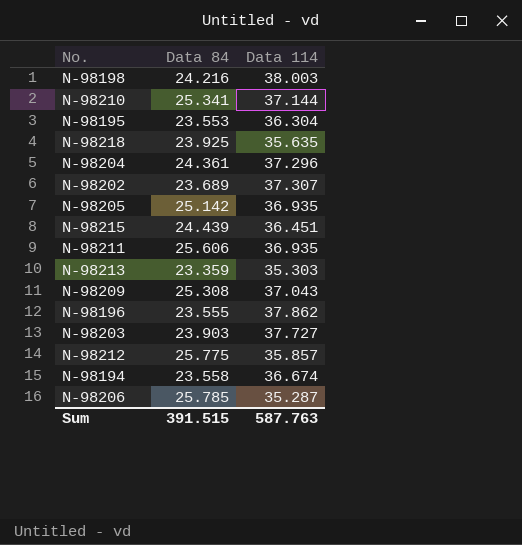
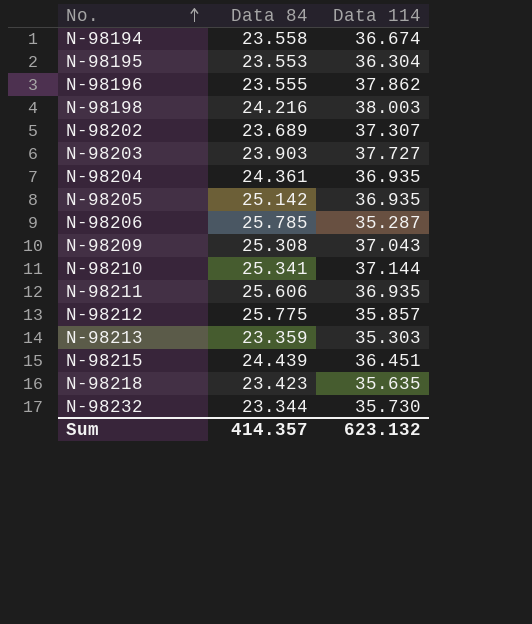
row order: none -> No. ascending
N-98204 | Data 114: 37.296 -> 36.935
N-98218 | Data 84: 23.925 -> 23.423
row N-98232: none -> 23.344 | 35.730
Sum | Data 84: 391.515 -> 414.357
Sum | Data 114: 587.763 -> 623.132

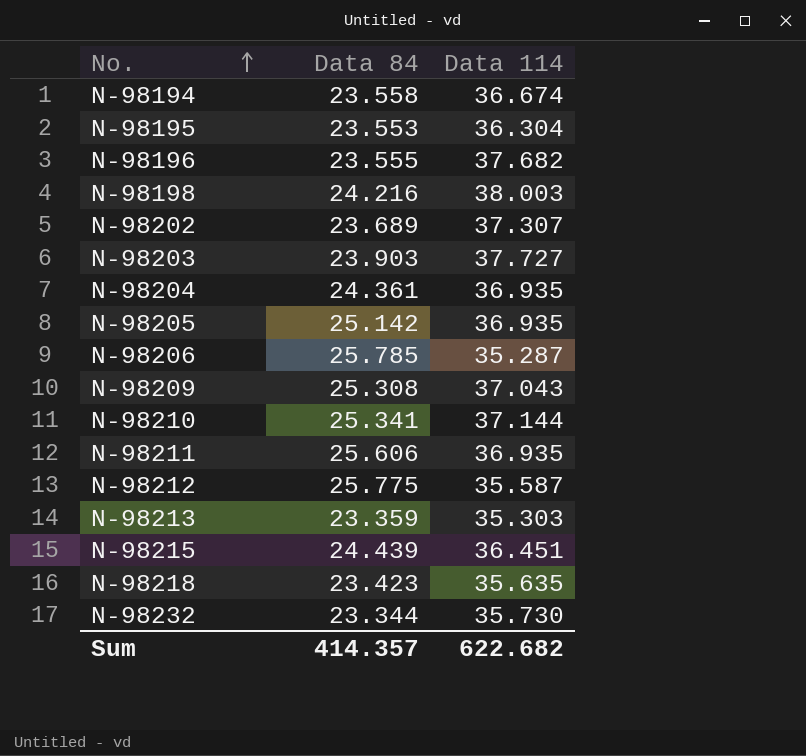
N-98196 | Data 114: 37.862 -> 37.682
N-98212 | Data 114: 35.857 -> 35.587
Sum | Data 114: 623.132 -> 622.682

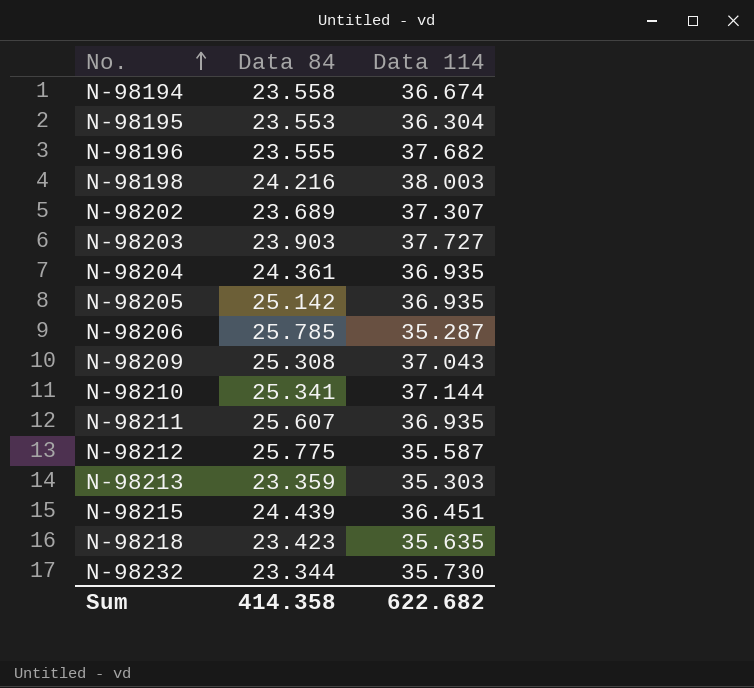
N-98211 | Data 84: 25.606 -> 25.607
Sum | Data 84: 414.357 -> 414.358

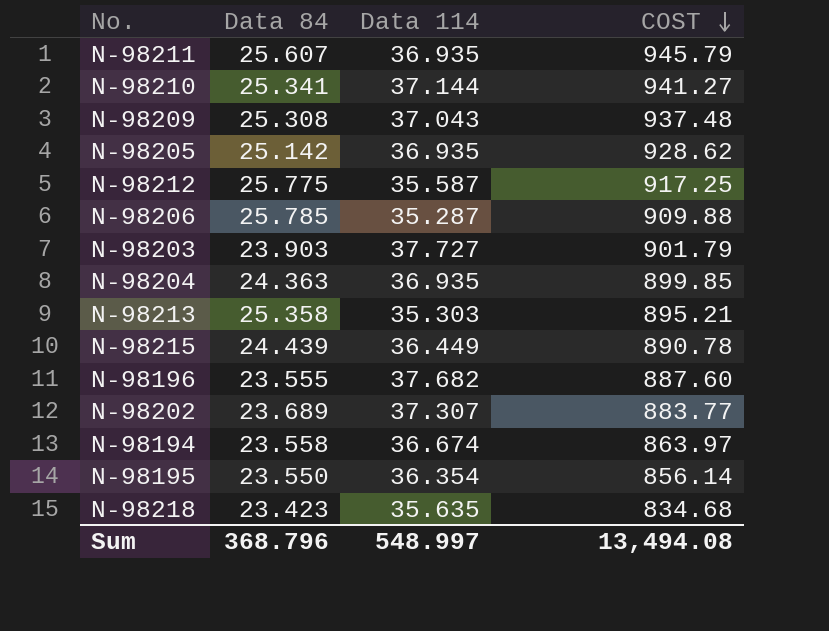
row order: No. ascending -> COST descending
column COST | formula: none -> [Data 84] * [Data 114]
row N-98198: 24.216 | 38.003 -> none
row N-98232: 23.344 | 35.730 -> none
N-98204 | Data 84: 24.361 -> 24.363
N-98213 | Data 84: 23.359 -> 25.358
N-98215 | Data 114: 36.451 -> 36.449
N-98195 | Data 84: 23.553 -> 23.550
N-98195 | Data 114: 36.304 -> 36.354
Sum | Data 84: 414.358 -> 368.796
Sum | Data 114: 622.682 -> 548.997

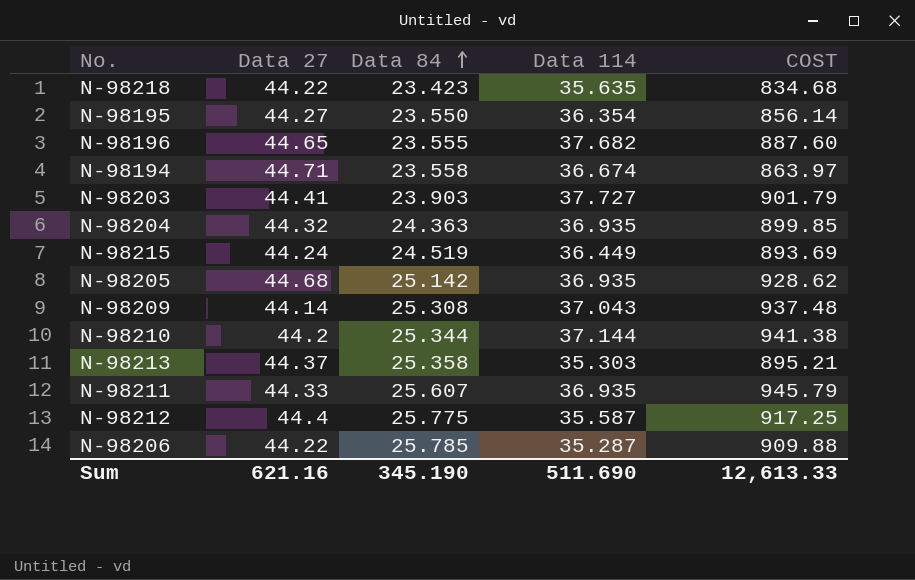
row order: COST descending -> Data 84 ascending
column Data 27 | position: none -> 2
row N-98202: 23.689 | 37.307 | 883.77 -> none
N-98215 | Data 84: 24.439 -> 24.519
N-98215 | COST: 890.78 -> 893.69
N-98210 | Data 84: 25.341 -> 25.344
N-98210 | COST: 941.27 -> 941.38
Sum | Data 84: 368.796 -> 345.190
Sum | Data 114: 548.997 -> 511.690
Sum | COST: 13,494.08 -> 12,613.33

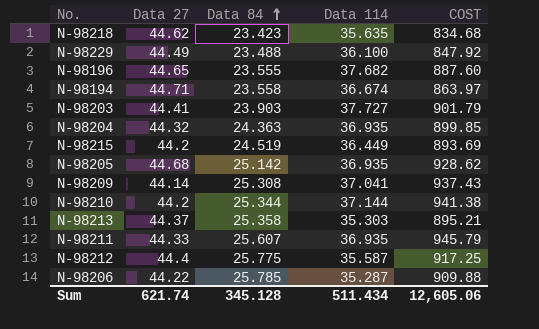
row N-98195: 44.27 | 23.550 | 36.354 | 856.14 -> none
N-98218 | Data 27: 44.22 -> 44.62
row N-98229: none -> 44.49 | 23.488 | 36.100 | 847.92
N-98215 | Data 27: 44.24 -> 44.2
N-98209 | Data 114: 37.043 -> 37.041
N-98209 | COST: 937.48 -> 937.43
Sum | Data 27: 621.16 -> 621.74
Sum | Data 84: 345.190 -> 345.128
Sum | Data 114: 511.690 -> 511.434
Sum | COST: 12,613.33 -> 12,605.06

